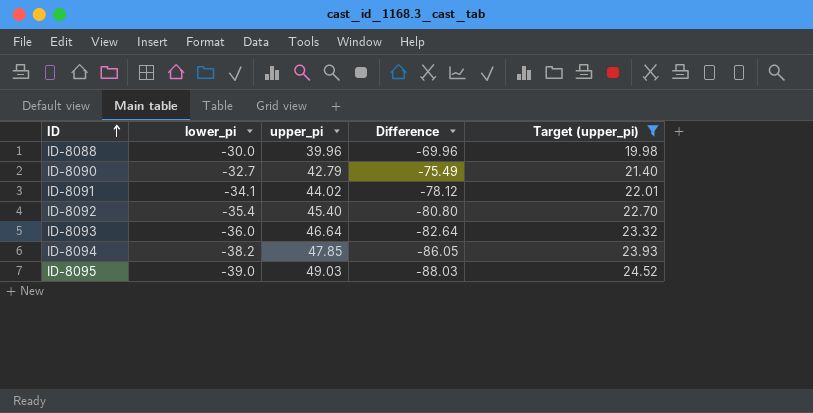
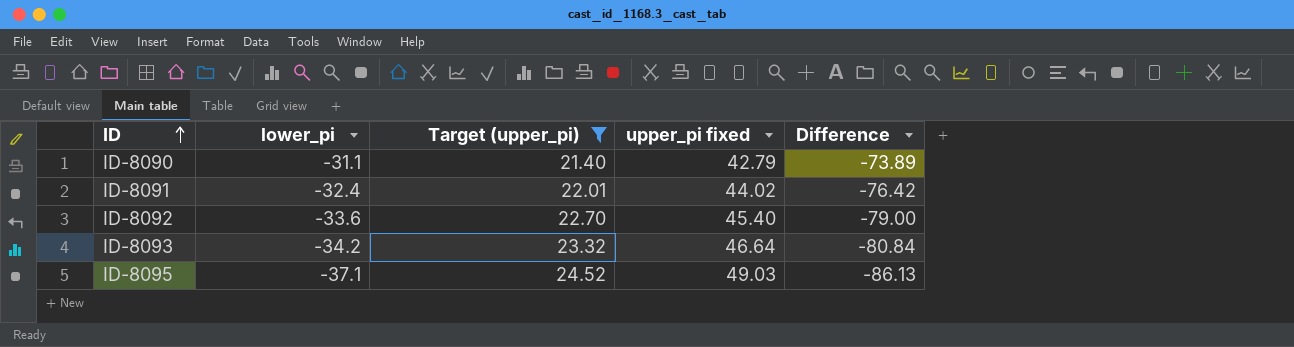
column Target (upper_pi) | position: 5 -> 3
column name: upper_pi -> upper_pi fixed
row ID-8088: -30.0 | 39.96 | -69.96 | 19.98 -> none
row ID-8094: -38.2 | 47.85 | -86.05 | 23.93 -> none
ID-8090 | lower_pi: -32.7 -> -31.1
ID-8090 | Difference: -75.49 -> -73.89
ID-8091 | lower_pi: -34.1 -> -32.4
ID-8091 | Difference: -78.12 -> -76.42
ID-8092 | lower_pi: -35.4 -> -33.6
ID-8092 | Difference: -80.80 -> -79.00
ID-8093 | lower_pi: -36.0 -> -34.2
ID-8093 | Difference: -82.64 -> -80.84
ID-8095 | lower_pi: -39.0 -> -37.1
ID-8095 | Difference: -88.03 -> -86.13

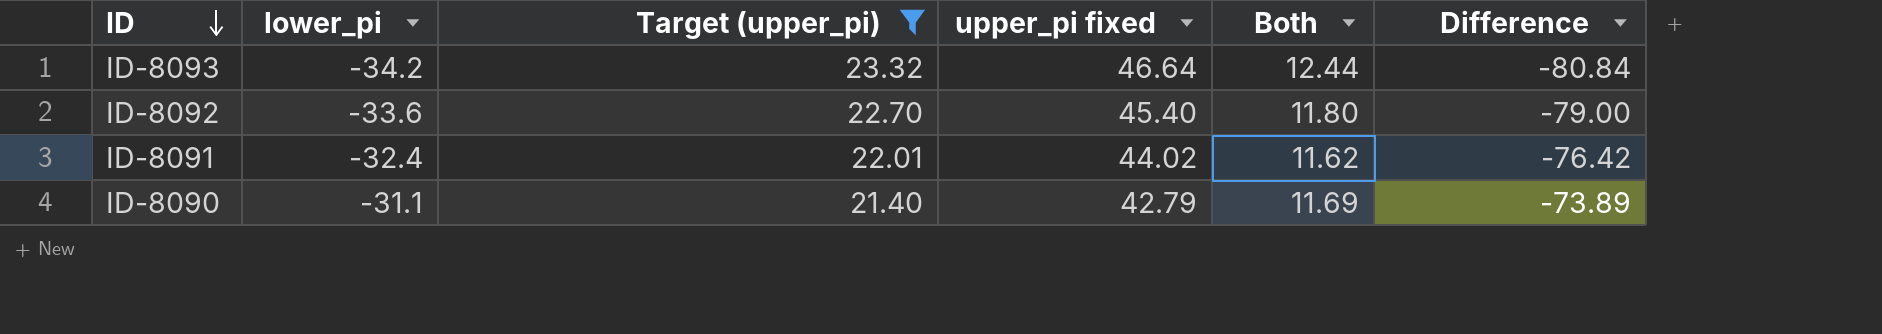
row order: ID ascending -> ID descending
column Both | formula: none -> [lower_pi] + [upper_pi fixed]
row ID-8095: -37.1 | 24.52 | 49.03 | -86.13 -> none

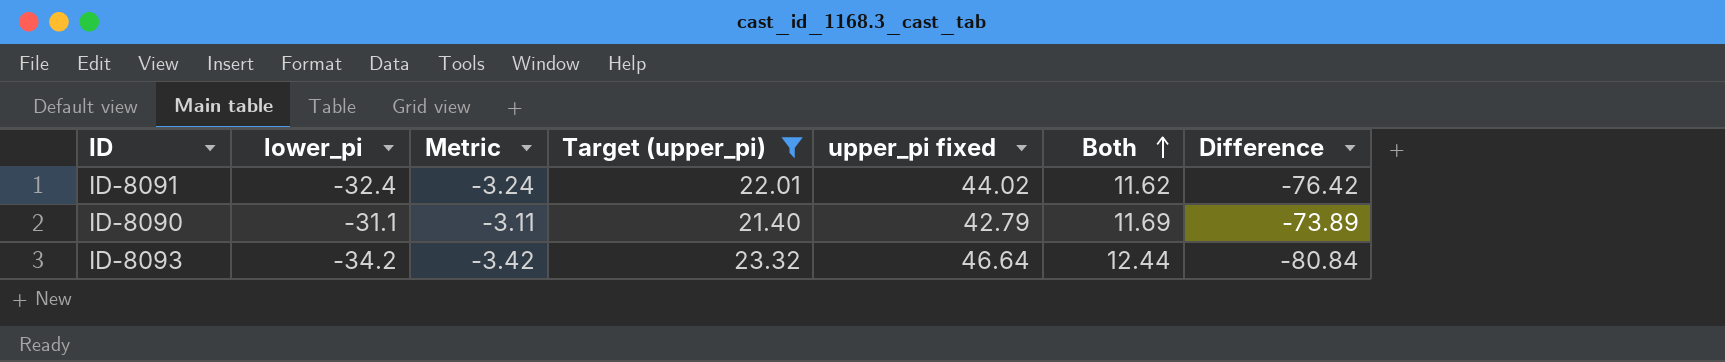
row order: ID descending -> Both ascending
column Metric | formula: none -> [lower_pi] * 0.1
row ID-8092: -33.6 | 22.70 | 45.40 | 11.80 | -79.00 -> none

